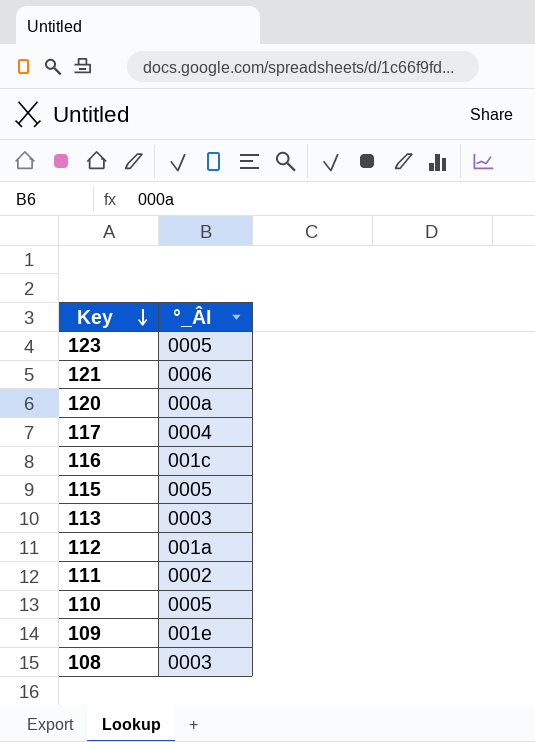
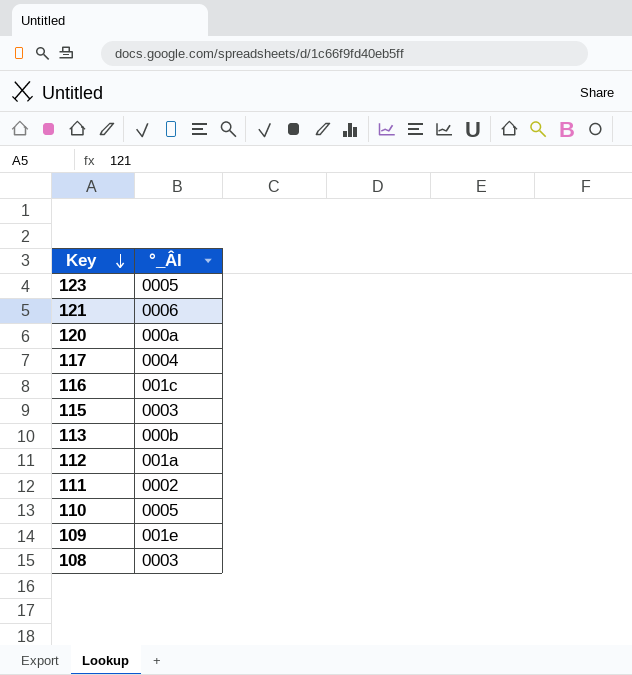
115 | °_ÂI: 0005 -> 0003
113 | °_ÂI: 0003 -> 000b

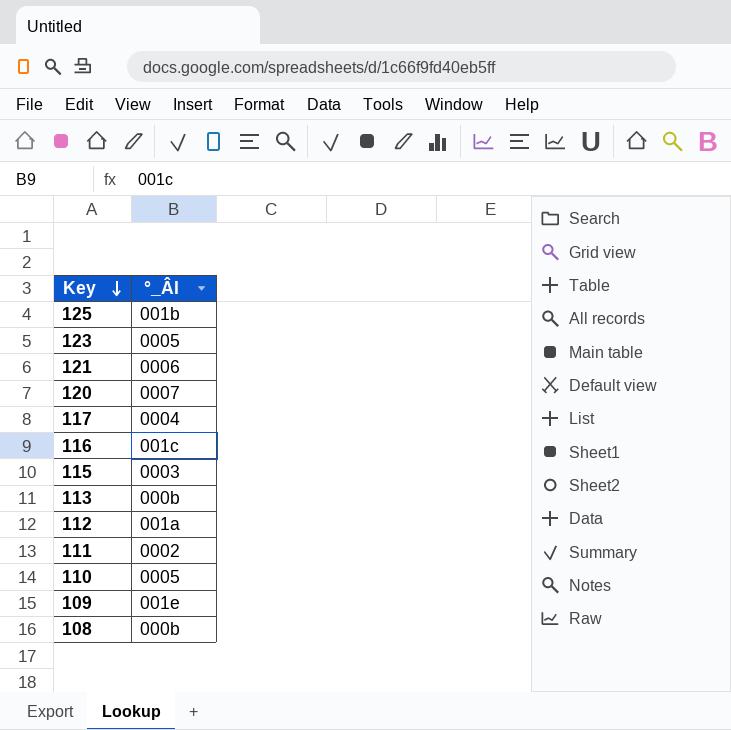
row 125: none -> 001b
120 | °_ÂI: 000a -> 0007
108 | °_ÂI: 0003 -> 000b

